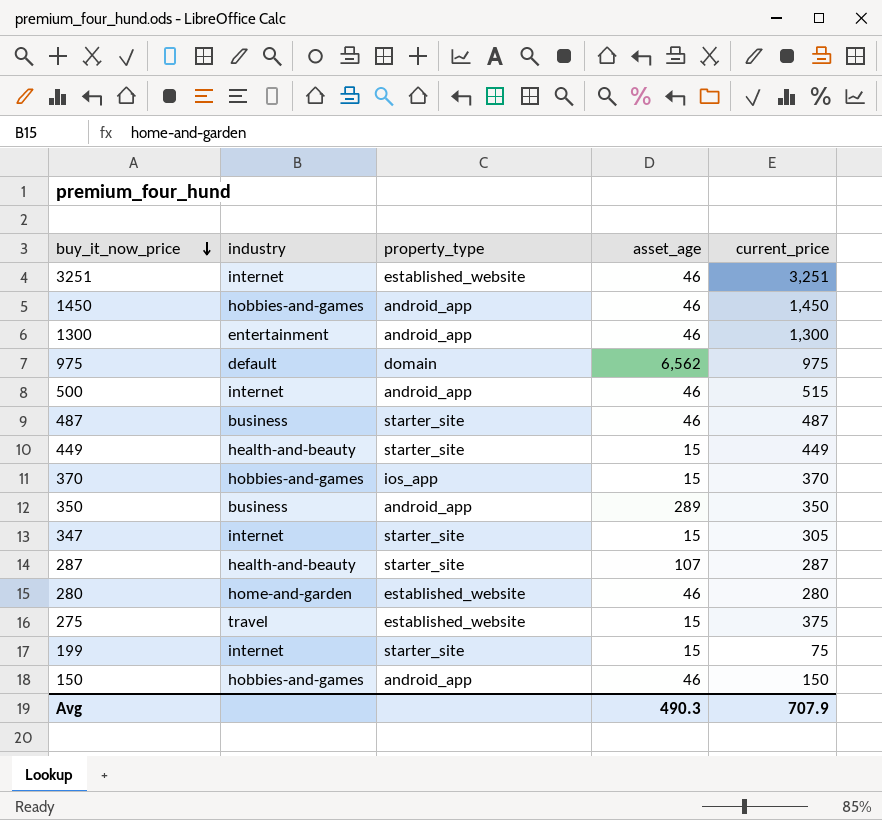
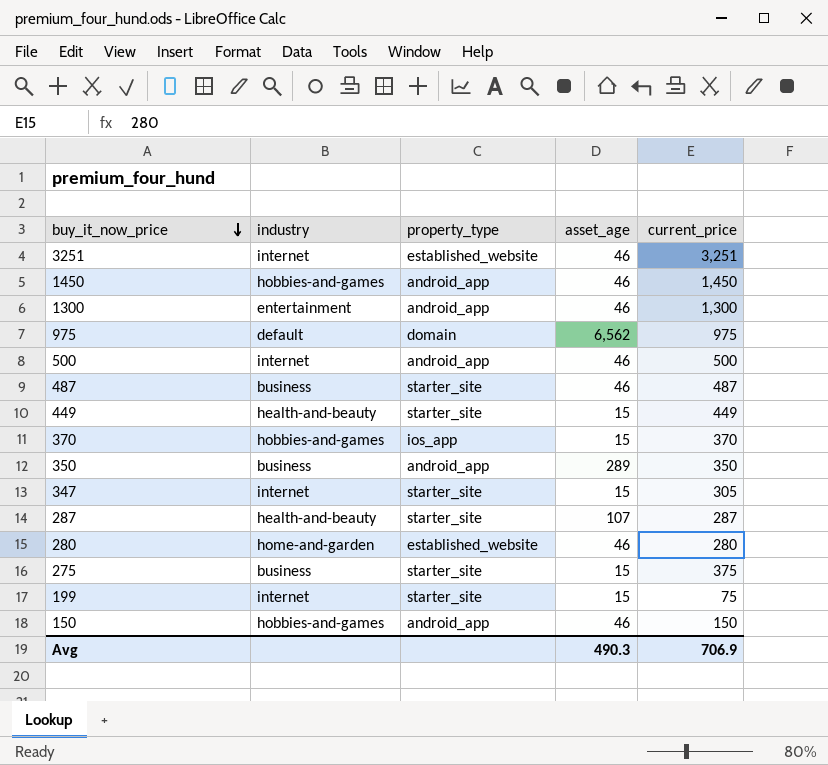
500 | current_price: 515 -> 500
275 | industry: travel -> business
275 | property_type: established_website -> starter_site
Avg | current_price: 707.9 -> 706.9

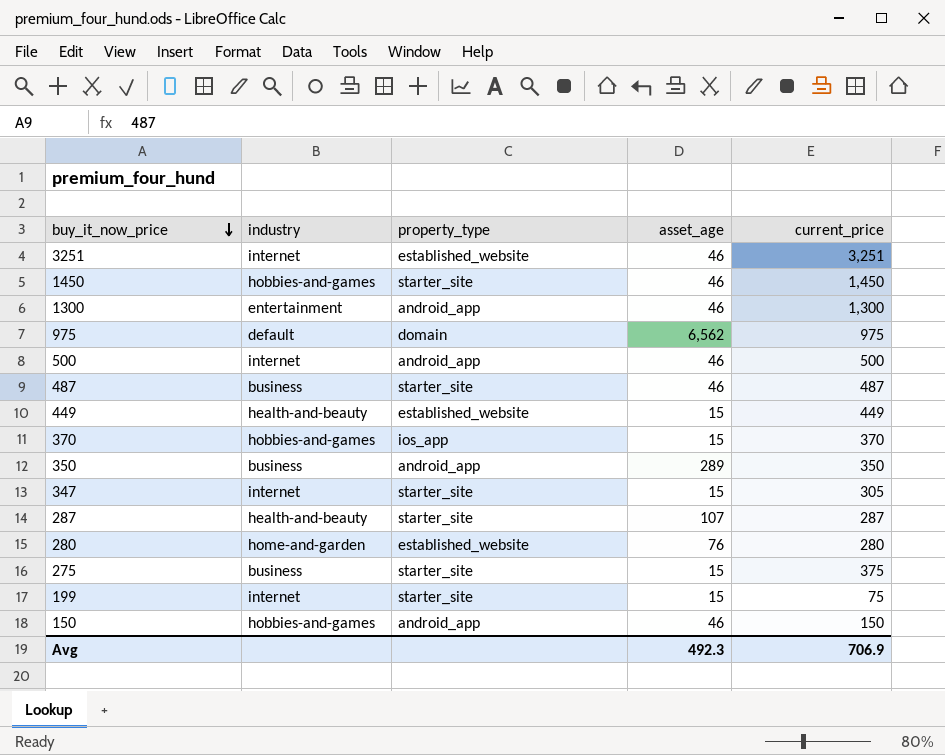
1450 | property_type: android_app -> starter_site
449 | property_type: starter_site -> established_website
280 | asset_age: 46 -> 76
Avg | asset_age: 490.3 -> 492.3

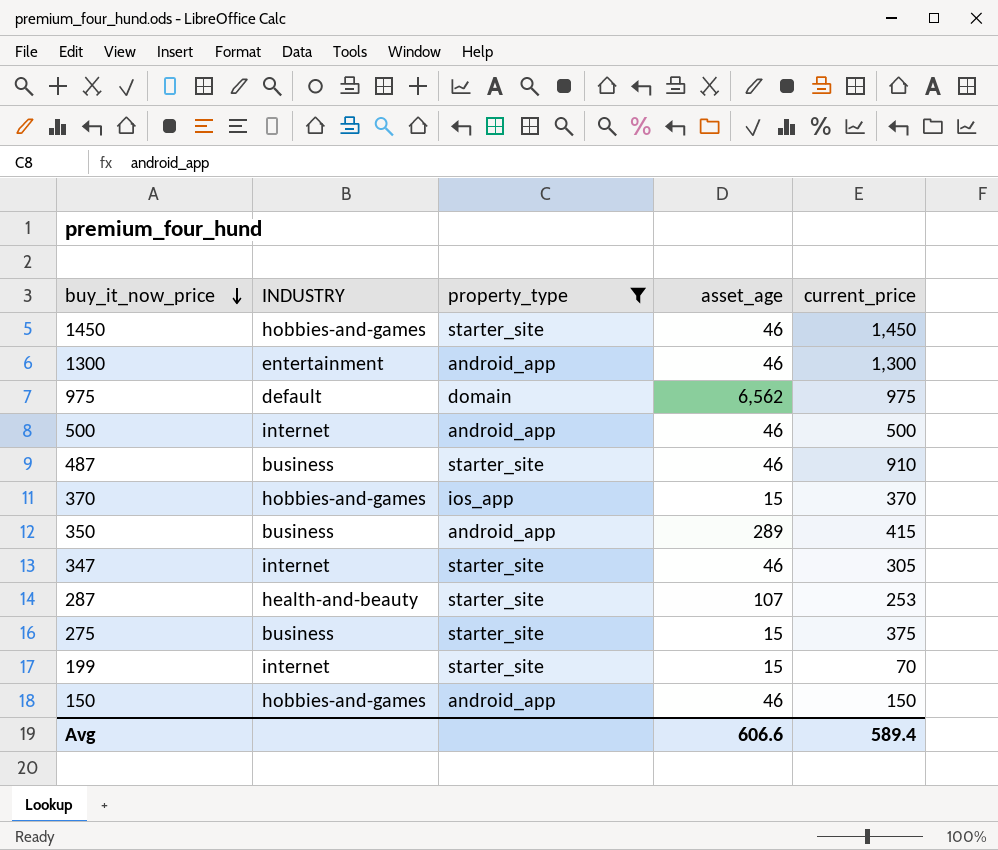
filter: none -> property_type != established_website
column name: industry -> INDUSTRY
487 | current_price: 487 -> 910
350 | current_price: 350 -> 415
347 | asset_age: 15 -> 46
287 | current_price: 287 -> 253
199 | current_price: 75 -> 70
Avg | asset_age: 492.3 -> 606.6
Avg | current_price: 706.9 -> 589.4

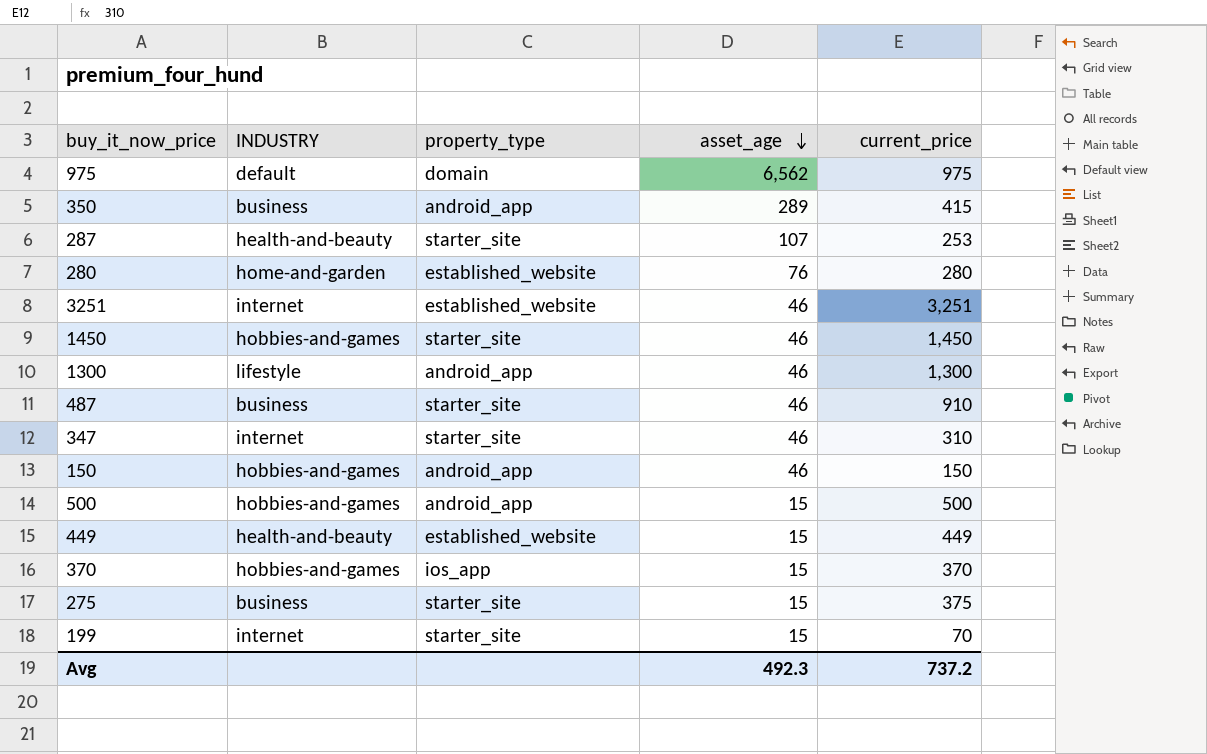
filter: property_type != established_website -> none
row order: buy_it_now_price descending -> asset_age descending
1300 | INDUSTRY: entertainment -> lifestyle
347 | current_price: 305 -> 310
500 | INDUSTRY: internet -> hobbies-and-games
500 | asset_age: 46 -> 15
Avg | asset_age: 606.6 -> 492.3
Avg | current_price: 589.4 -> 737.2

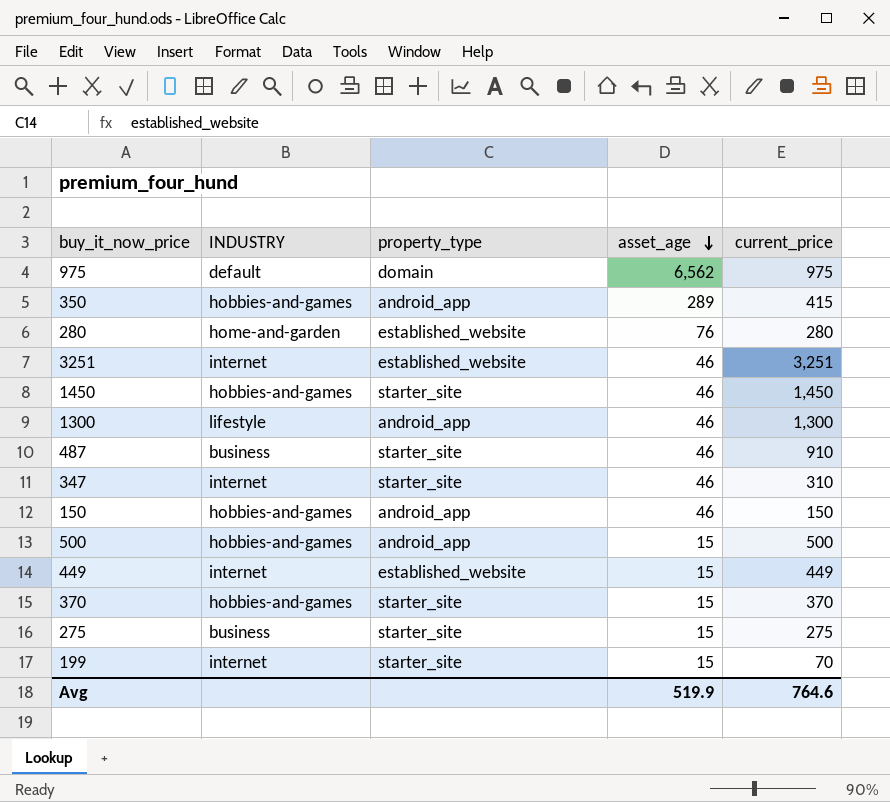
row 287: health-and-beauty | starter_site | 107 | 253 -> none
350 | INDUSTRY: business -> hobbies-and-games
449 | INDUSTRY: health-and-beauty -> internet
370 | property_type: ios_app -> starter_site
275 | current_price: 375 -> 275
Avg | asset_age: 492.3 -> 519.9
Avg | current_price: 737.2 -> 764.6

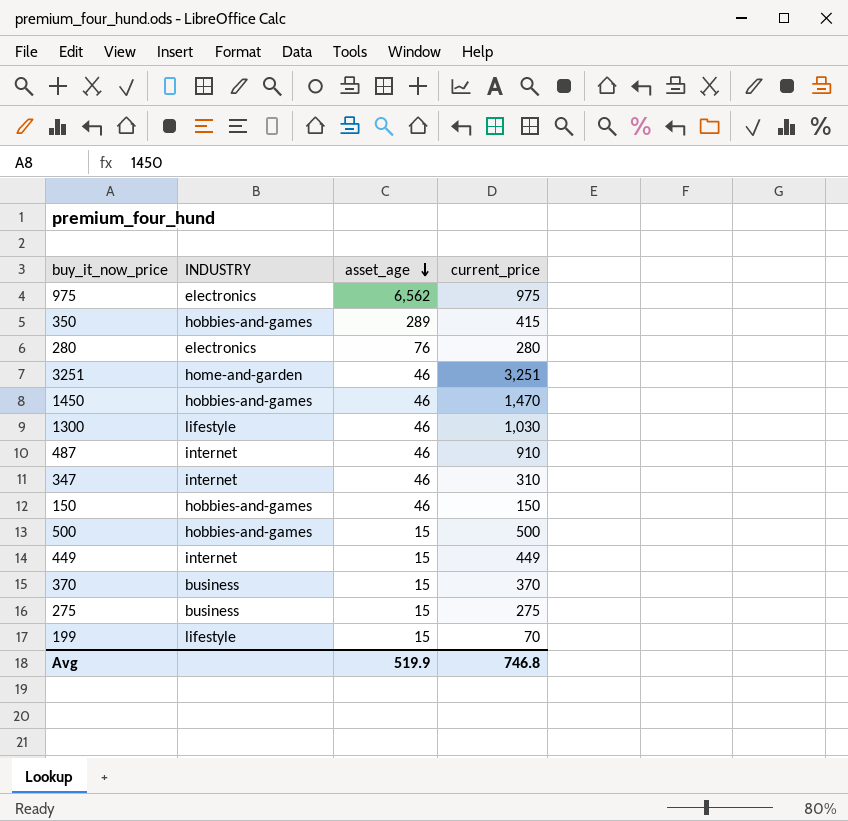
column property_type | position: 3 -> none
975 | INDUSTRY: default -> electronics
280 | INDUSTRY: home-and-garden -> electronics
3251 | INDUSTRY: internet -> home-and-garden
1450 | current_price: 1,450 -> 1,470
1300 | current_price: 1,300 -> 1,030
487 | INDUSTRY: business -> internet
370 | INDUSTRY: hobbies-and-games -> business
199 | INDUSTRY: internet -> lifestyle
Avg | current_price: 764.6 -> 746.8

